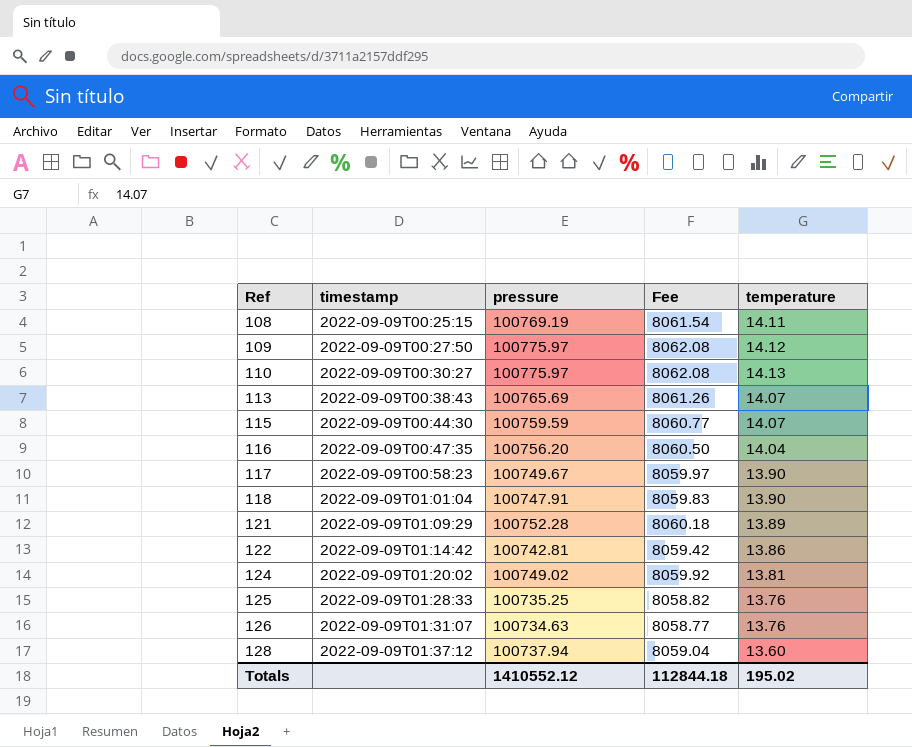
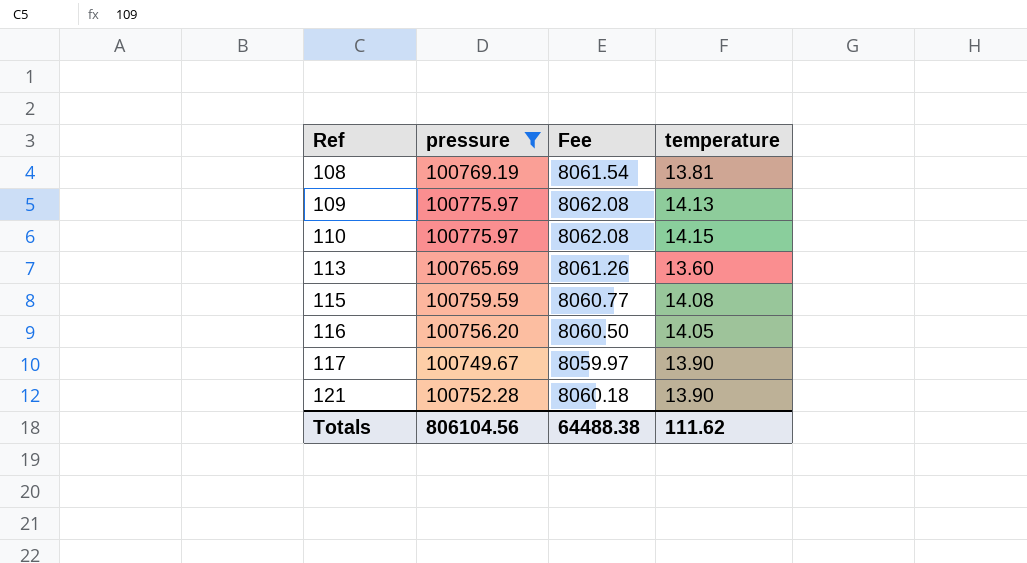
filter: none -> pressure >= 100749.67
column timestamp | position: 2 -> none
108 | temperature: 14.11 -> 13.81
109 | temperature: 14.12 -> 14.13
110 | temperature: 14.13 -> 14.15
113 | temperature: 14.07 -> 13.60
115 | temperature: 14.07 -> 14.08
116 | temperature: 14.04 -> 14.05
121 | temperature: 13.89 -> 13.90
Totals | pressure: 1410552.12 -> 806104.56
Totals | Fee: 112844.18 -> 64488.38
Totals | temperature: 195.02 -> 111.62

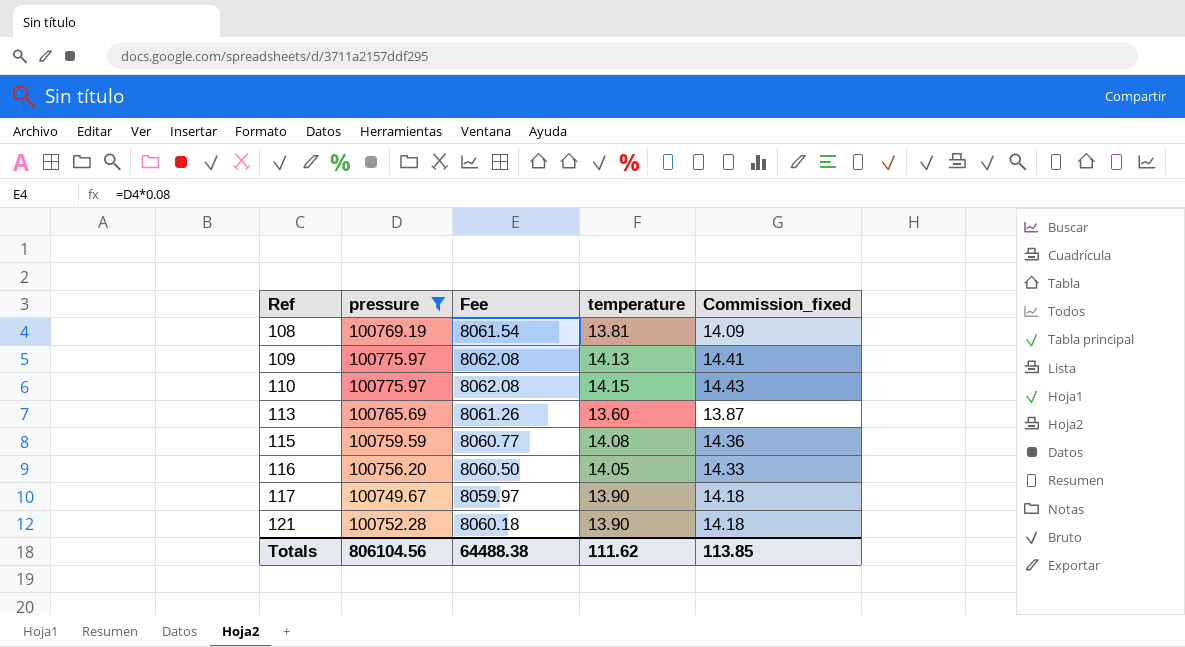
column Commission_fixed | formula: none -> [temperature] * 1.02

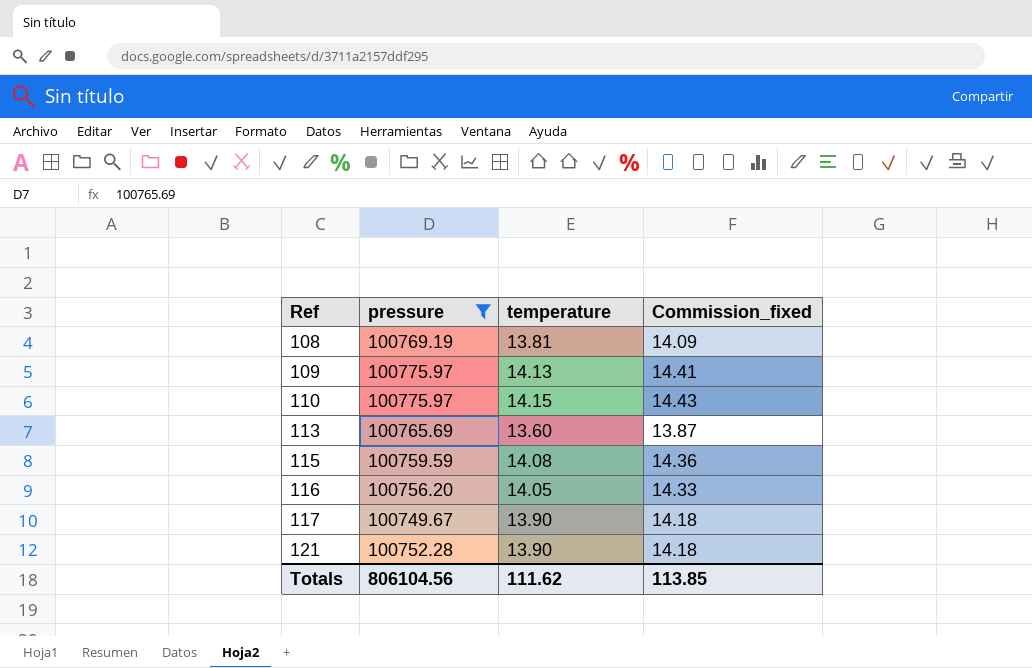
column Fee | formula: [pressure] * 0.08 -> none

